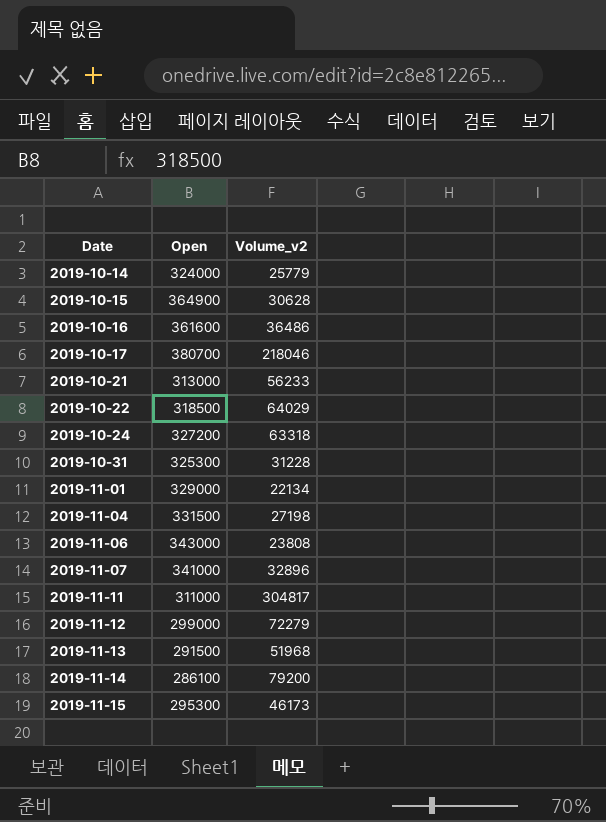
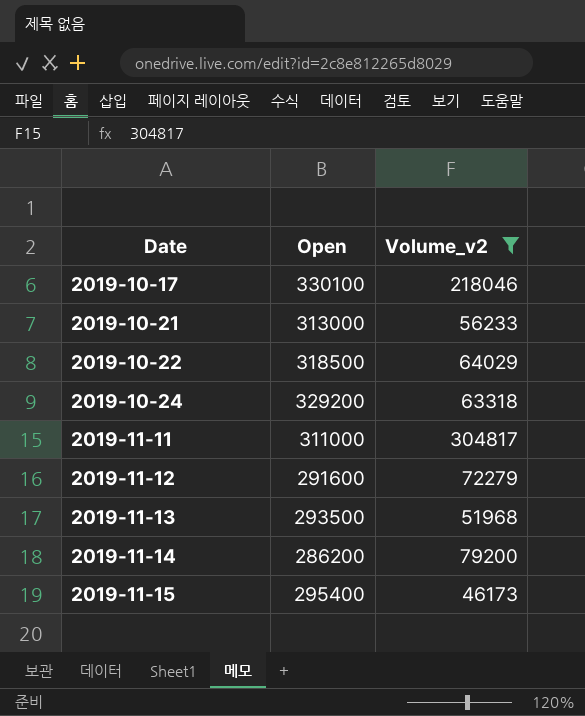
filter: none -> Volume_v2 >= 46173
2019-10-17 | Open: 380700 -> 330100
2019-10-24 | Open: 327200 -> 329200
2019-11-12 | Open: 299000 -> 291600
2019-11-13 | Open: 291500 -> 293500
2019-11-14 | Open: 286100 -> 286200
2019-11-15 | Open: 295300 -> 295400

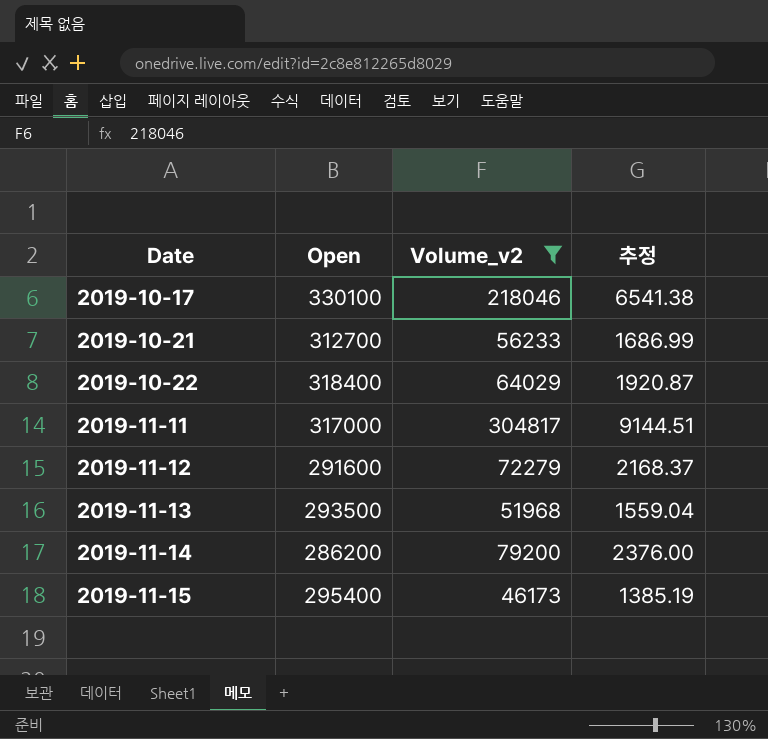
column 추정 | formula: none -> [Volume_v2] * 0.03
row 2019-10-24: 329200 | 63318 -> none
2019-10-21 | Open: 313000 -> 312700
2019-10-22 | Open: 318500 -> 318400
2019-11-11 | Open: 311000 -> 317000

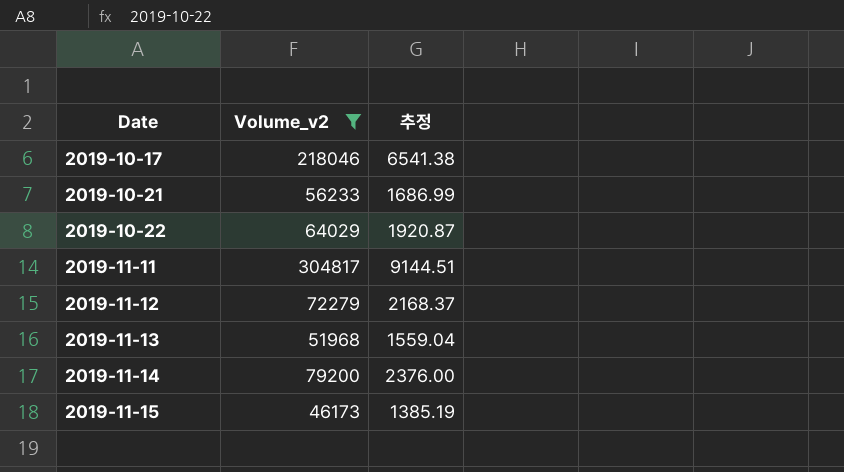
column Open | position: 2 -> none

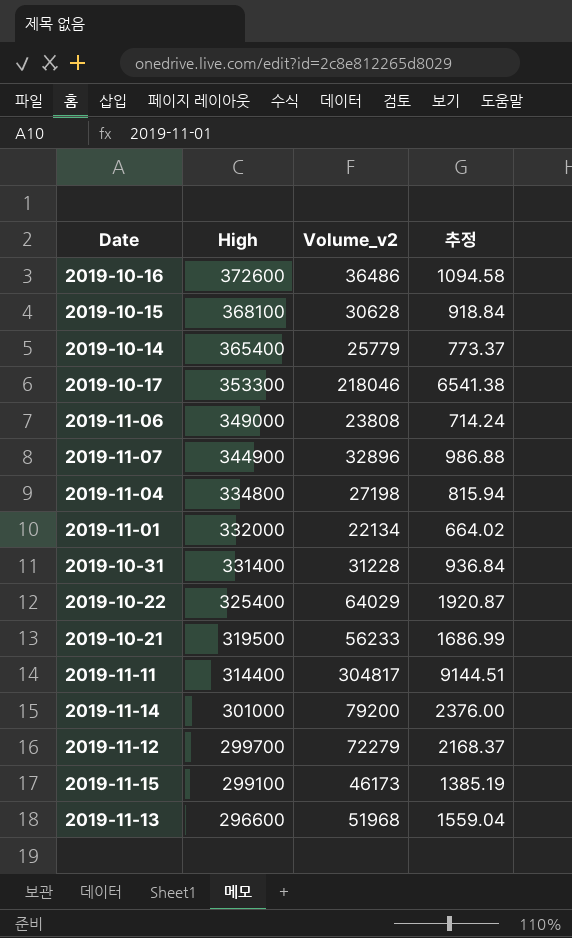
filter: Volume_v2 >= 46173 -> none
row order: Date ascending -> High descending
column High | position: none -> 2

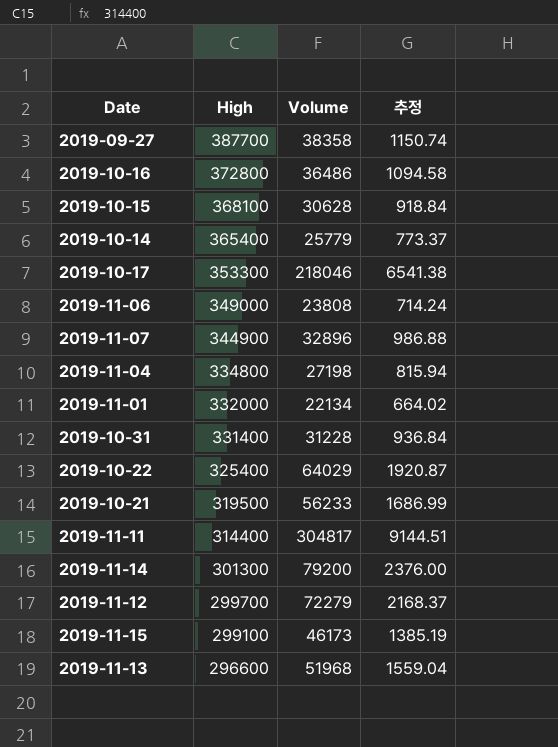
column name: Volume_v2 -> Volume
row 2019-09-27: none -> 387700 | 38358 | 1150.74
2019-10-16 | High: 372600 -> 372800
2019-11-14 | High: 301000 -> 301300

